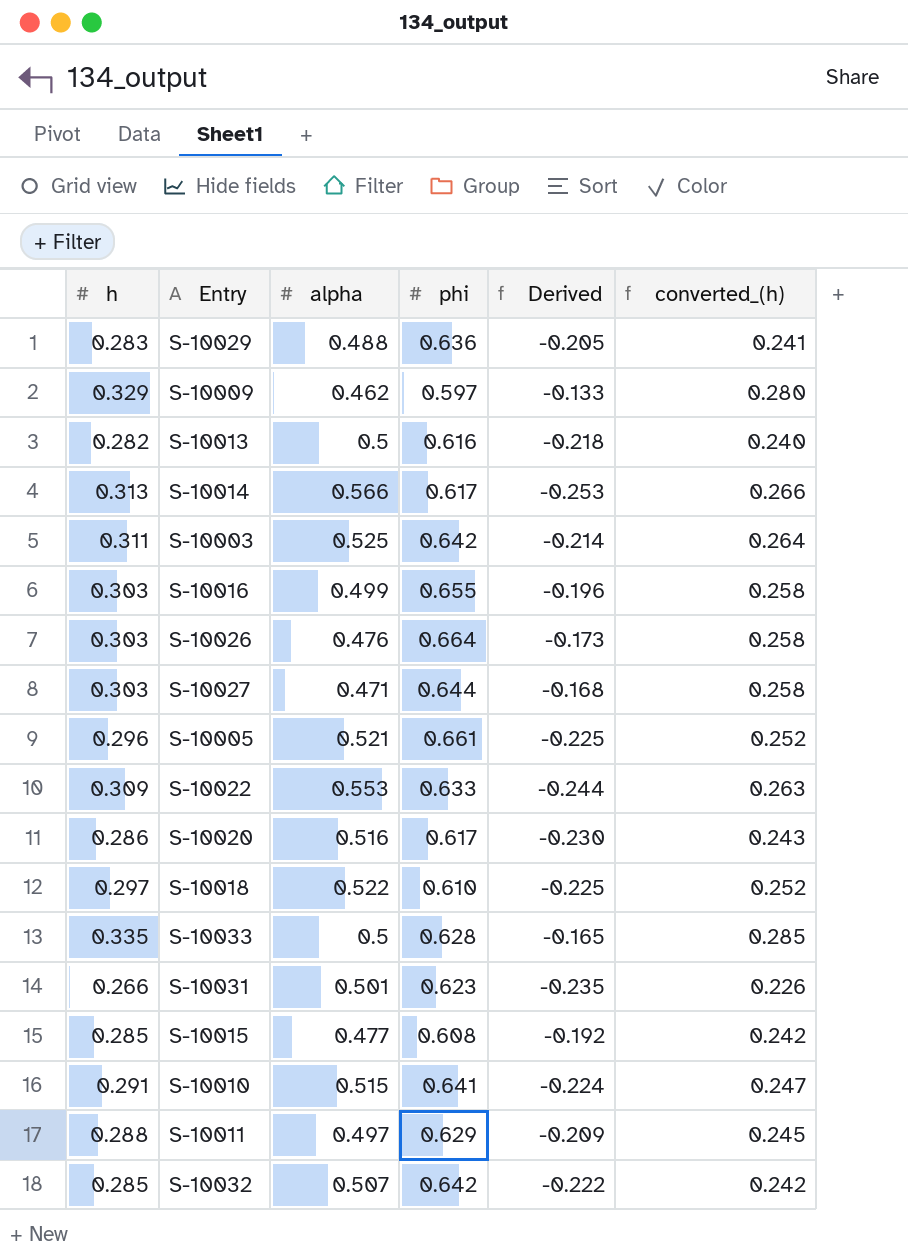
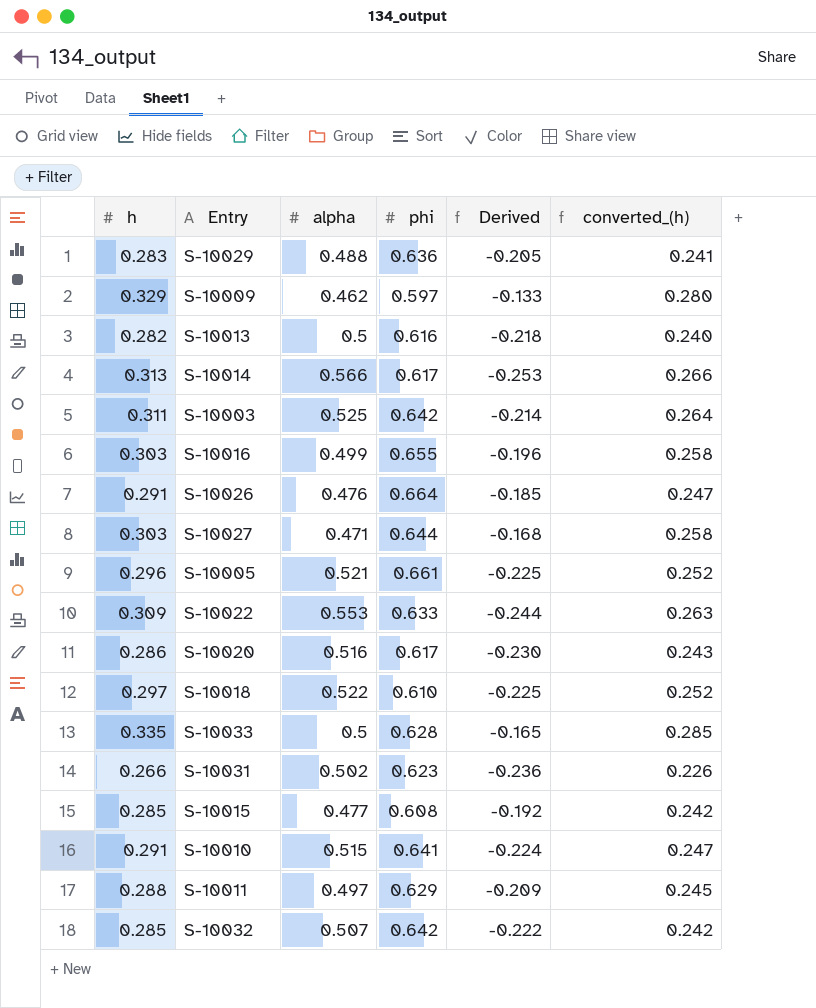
S-10026 | h: 0.303 -> 0.291
S-10026 | Derived: -0.173 -> -0.185
S-10026 | converted_(h): 0.258 -> 0.247
S-10031 | alpha: 0.501 -> 0.502
S-10031 | Derived: -0.235 -> -0.236

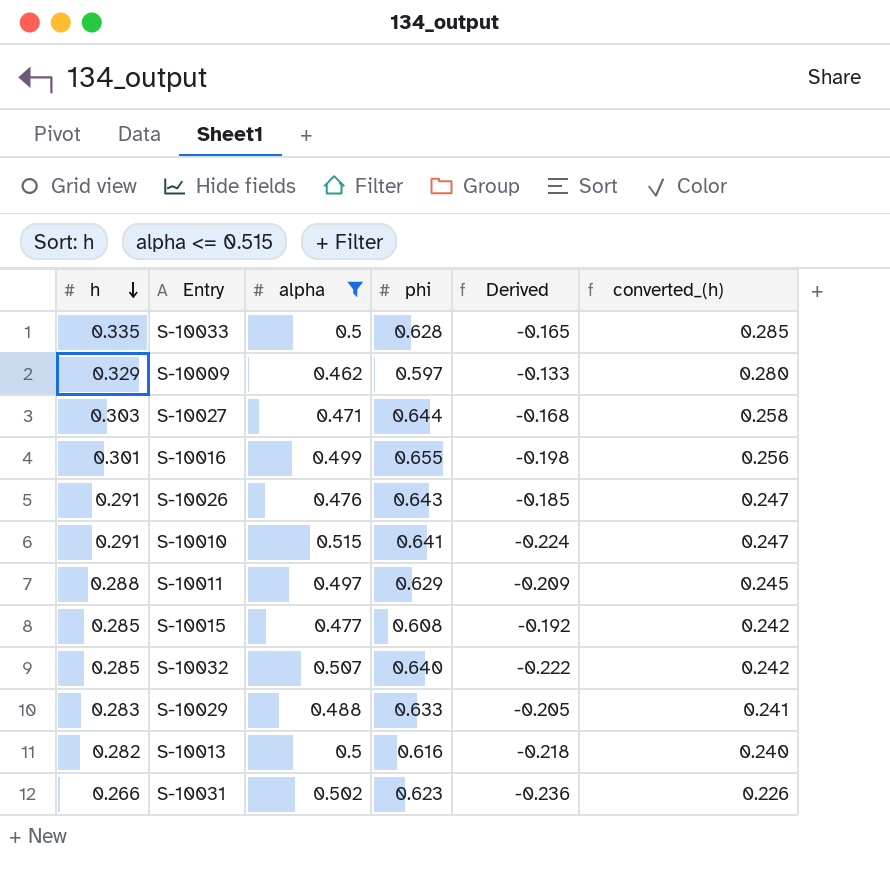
filter: none -> alpha <= 0.515
row order: none -> h descending
S-10016 | h: 0.303 -> 0.301
S-10016 | Derived: -0.196 -> -0.198
S-10016 | converted_(h): 0.258 -> 0.256
S-10026 | phi: 0.664 -> 0.643
S-10032 | phi: 0.642 -> 0.640
S-10029 | phi: 0.636 -> 0.633

